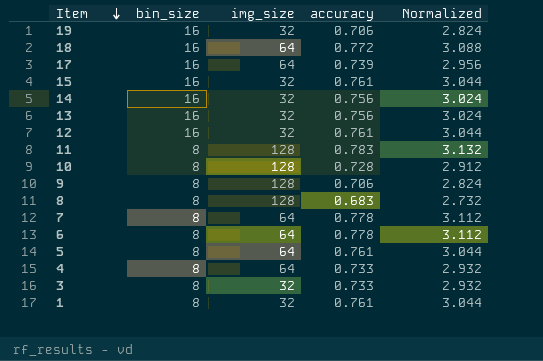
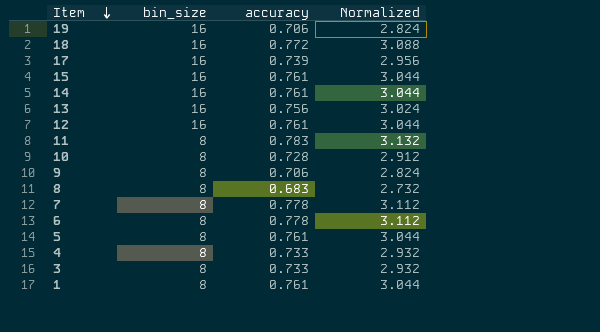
column img_size | position: 3 -> none
14 | accuracy: 0.756 -> 0.761
14 | Normalized: 3.024 -> 3.044

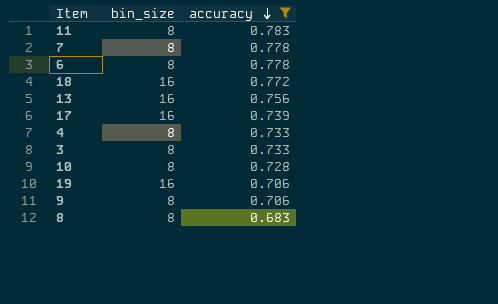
filter: none -> accuracy != 0.761
row order: Item descending -> accuracy descending
column Normalized | formula: [accuracy] * 4 -> none

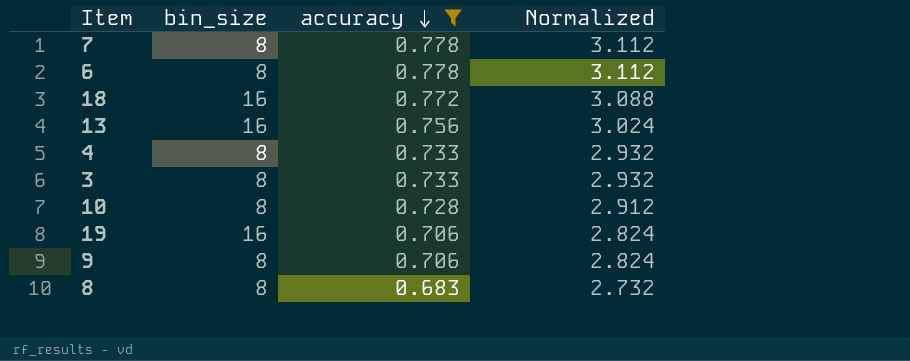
column Normalized | formula: none -> [accuracy] * 4
row 11: 8 | 0.783 -> none
row 17: 16 | 0.739 -> none

